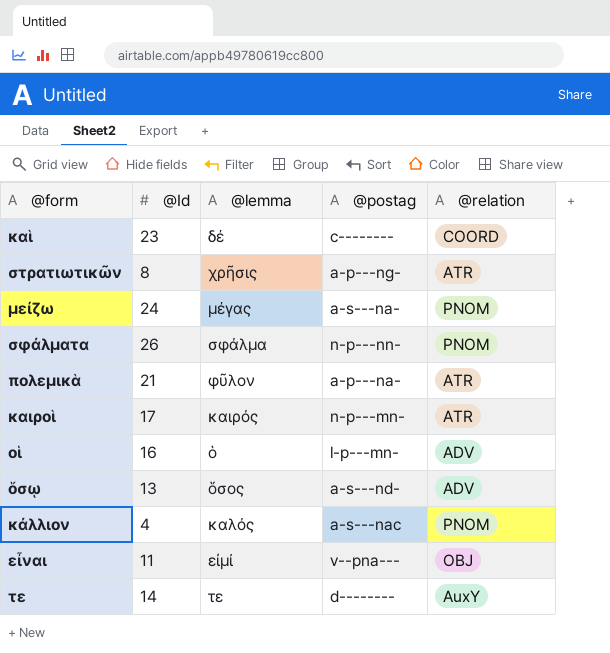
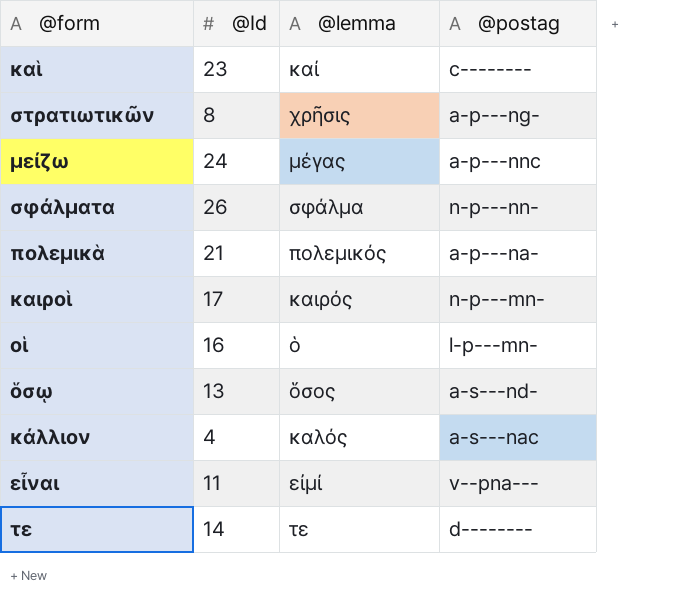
column @relation | position: 5 -> none
καὶ | @lemma: δέ -> καί
μείζω | @postag: a-s---na- -> a-p---nnc
πολεμικὰ | @lemma: φῦλον -> πολεμικός

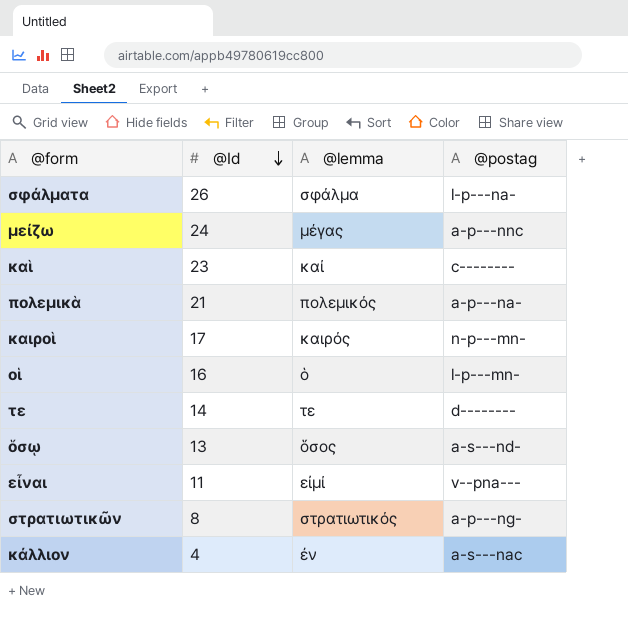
row order: none -> @Id descending
σφάλματα | @postag: n-p---nn- -> l-p---na-
στρατιωτικῶν | @lemma: χρῆσις -> στρατιωτικός
κάλλιον | @lemma: καλός -> ἐν

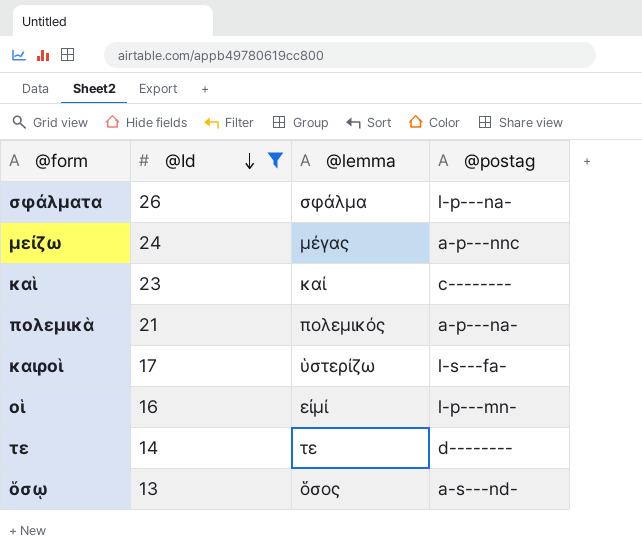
filter: none -> @Id >= 13
καιροὶ | @lemma: καιρός -> ὑστερίζω
καιροὶ | @postag: n-p---mn- -> l-s---fa-
οἱ | @lemma: ὁ -> εἰμί

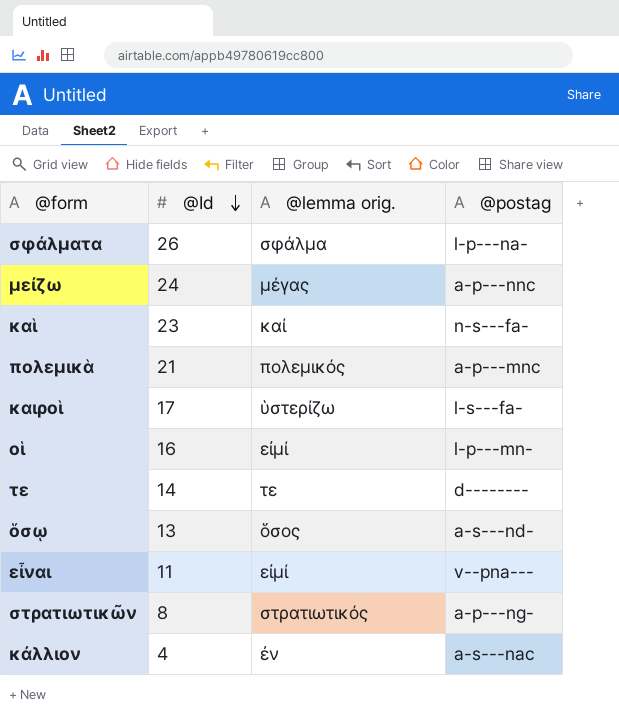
filter: @Id >= 13 -> none
column name: @lemma -> @lemma orig.
καὶ | @postag: c-------- -> n-s---fa-
πολεμικὰ | @postag: a-p---na- -> a-p---mnc

